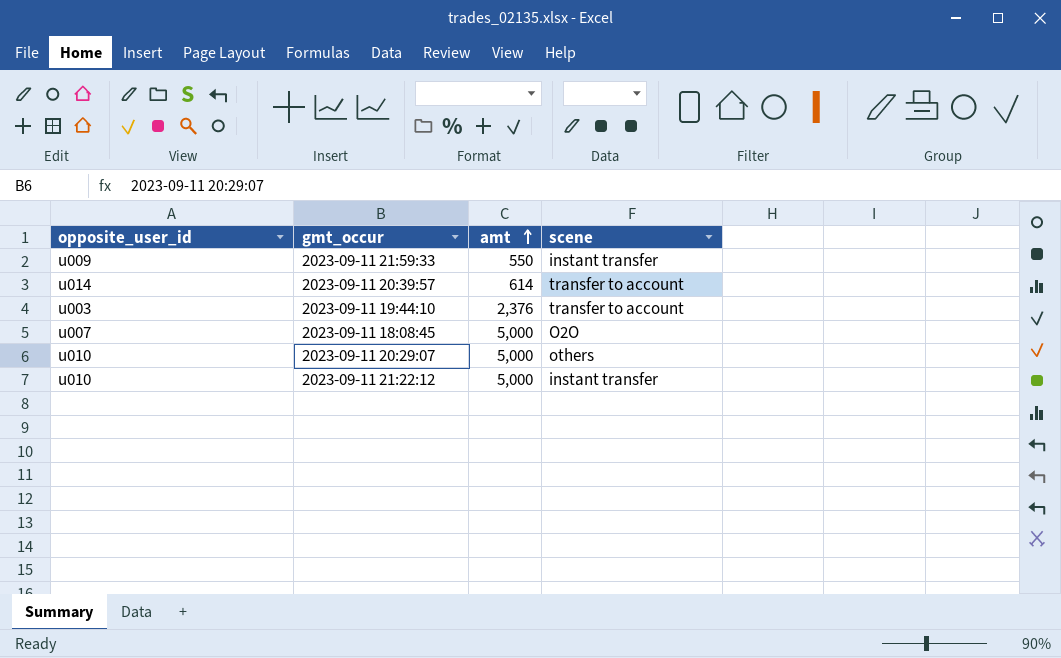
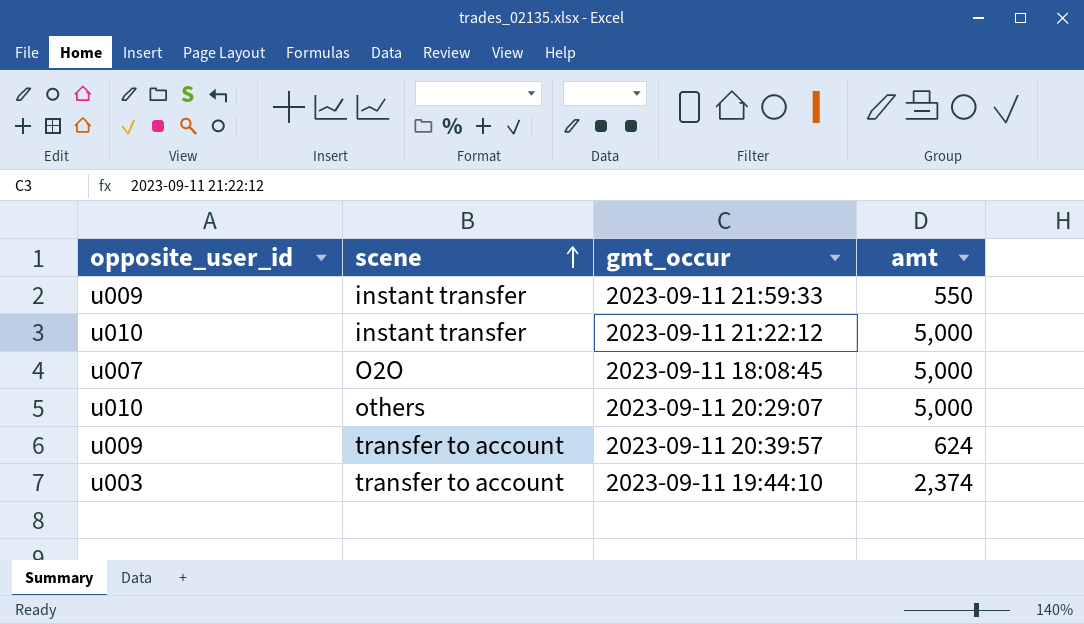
row order: amt ascending -> scene ascending
column scene | position: 4 -> 2
2023-09-11 20:39:57 | opposite_user_id: u014 -> u009
2023-09-11 20:39:57 | amt: 614 -> 624
2023-09-11 19:44:10 | amt: 2,376 -> 2,374

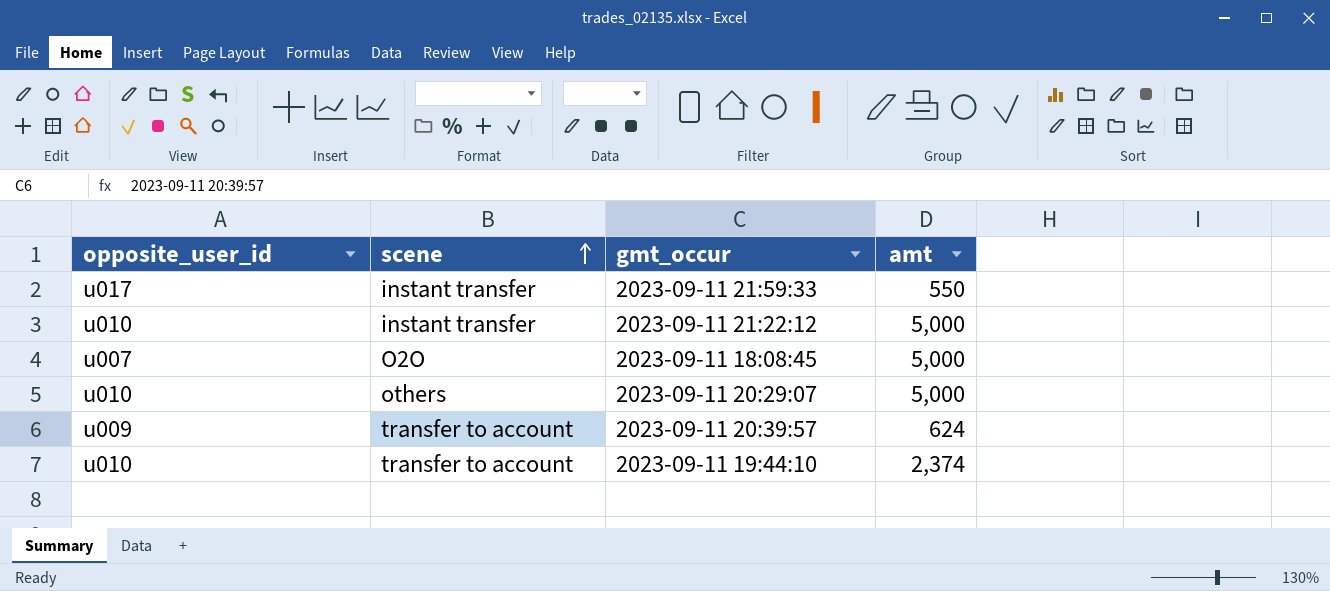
2023-09-11 21:59:33 | opposite_user_id: u009 -> u017
2023-09-11 19:44:10 | opposite_user_id: u003 -> u010

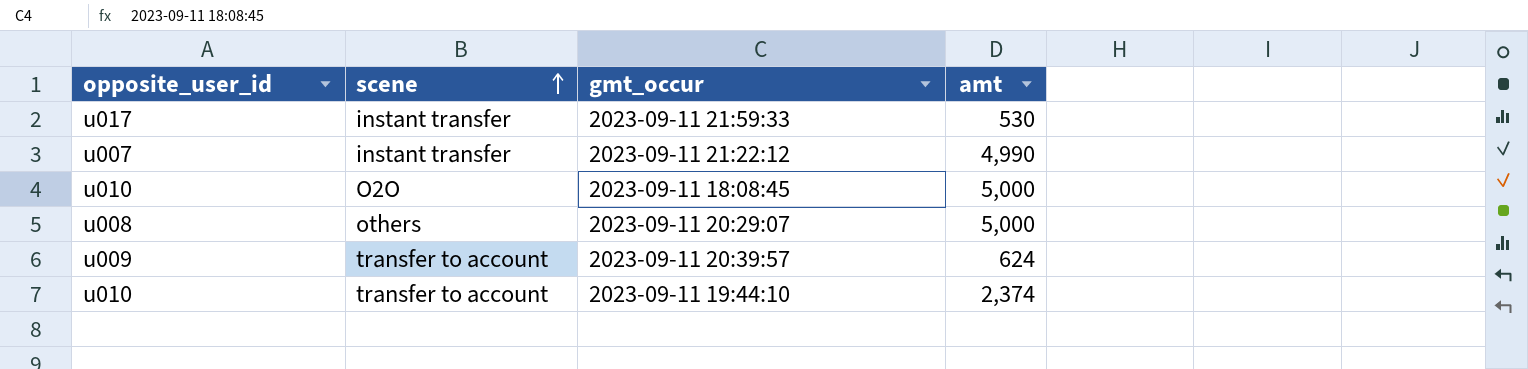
2023-09-11 21:59:33 | amt: 550 -> 530
2023-09-11 21:22:12 | opposite_user_id: u010 -> u007
2023-09-11 21:22:12 | amt: 5,000 -> 4,990
2023-09-11 18:08:45 | opposite_user_id: u007 -> u010
2023-09-11 20:29:07 | opposite_user_id: u010 -> u008

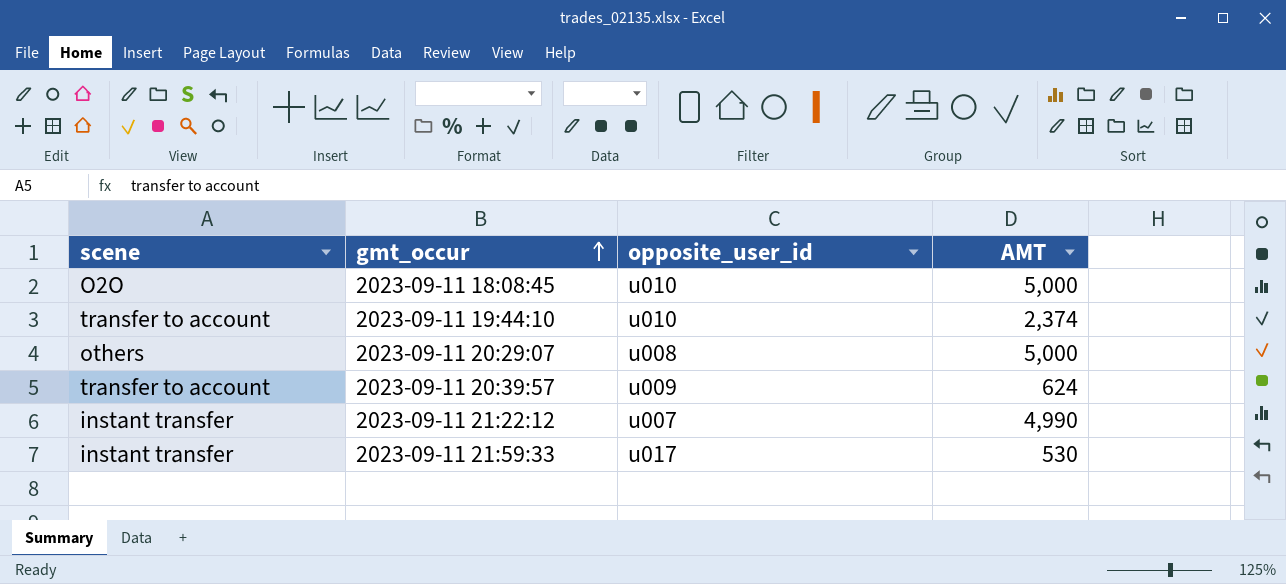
row order: scene ascending -> gmt_occur ascending
column opposite_user_id | position: 1 -> 3
column name: amt -> AMT

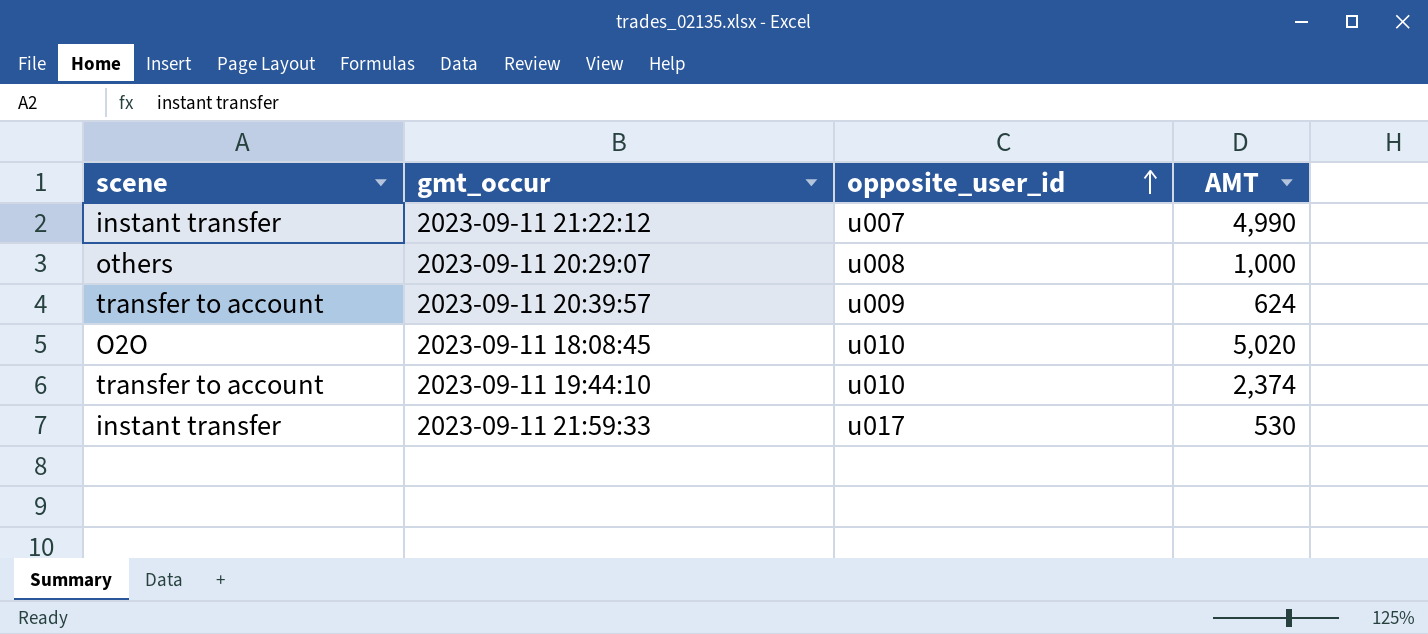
row order: gmt_occur ascending -> opposite_user_id ascending
2023-09-11 20:29:07 | AMT: 5,000 -> 1,000
2023-09-11 18:08:45 | AMT: 5,000 -> 5,020

